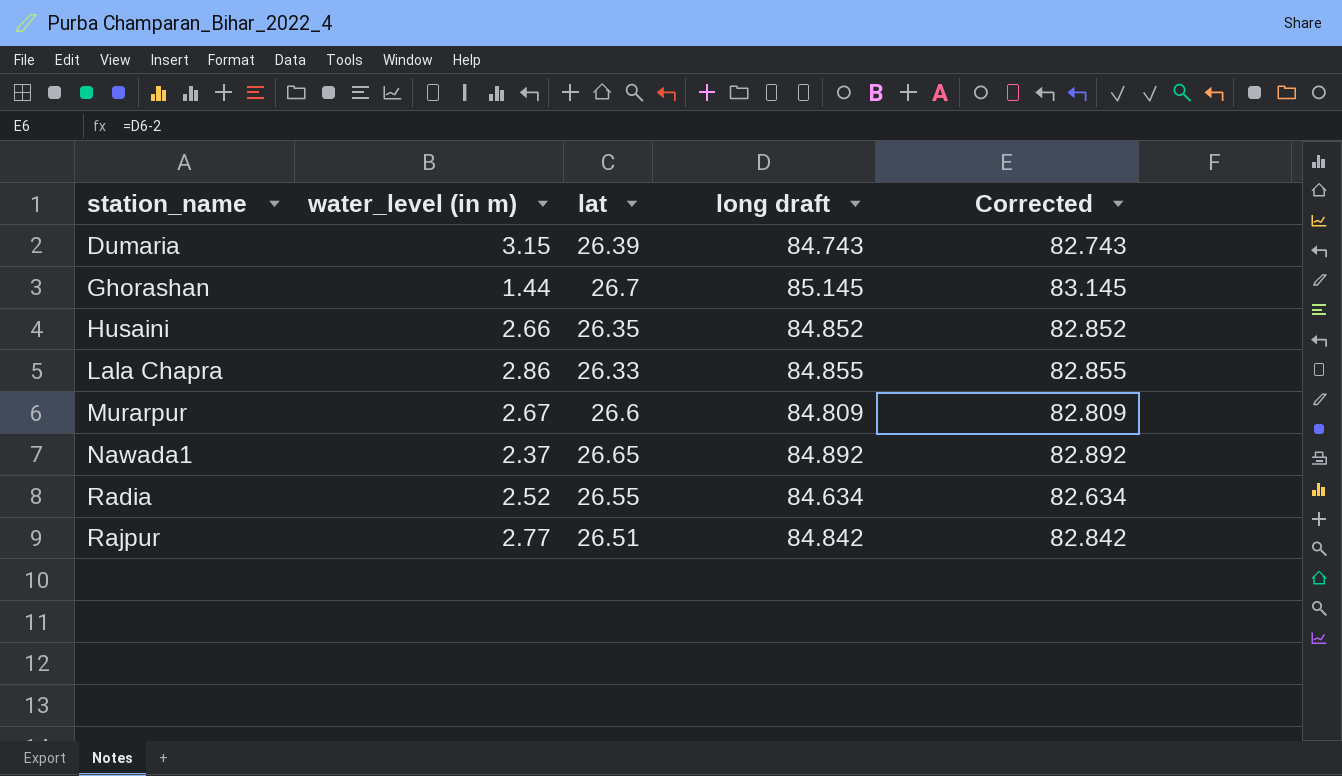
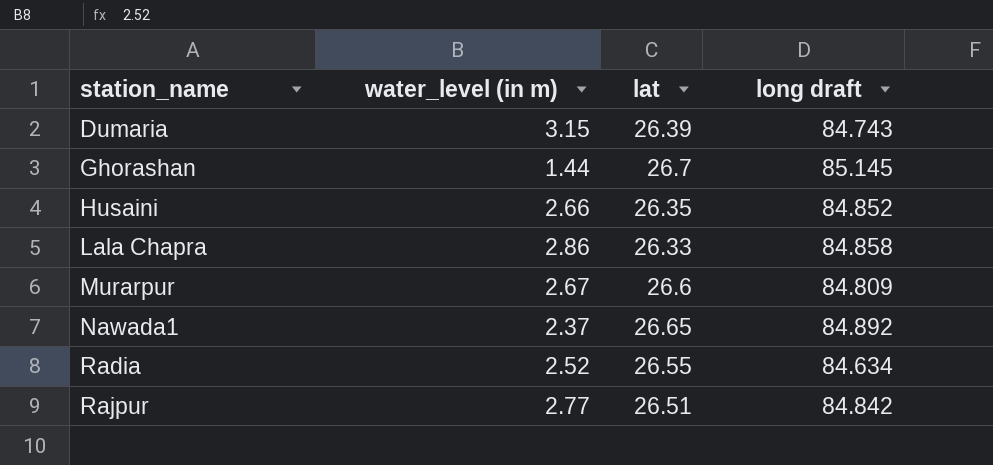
column Corrected | formula: [long draft] - 2 -> none
Lala Chapra | long draft: 84.855 -> 84.858

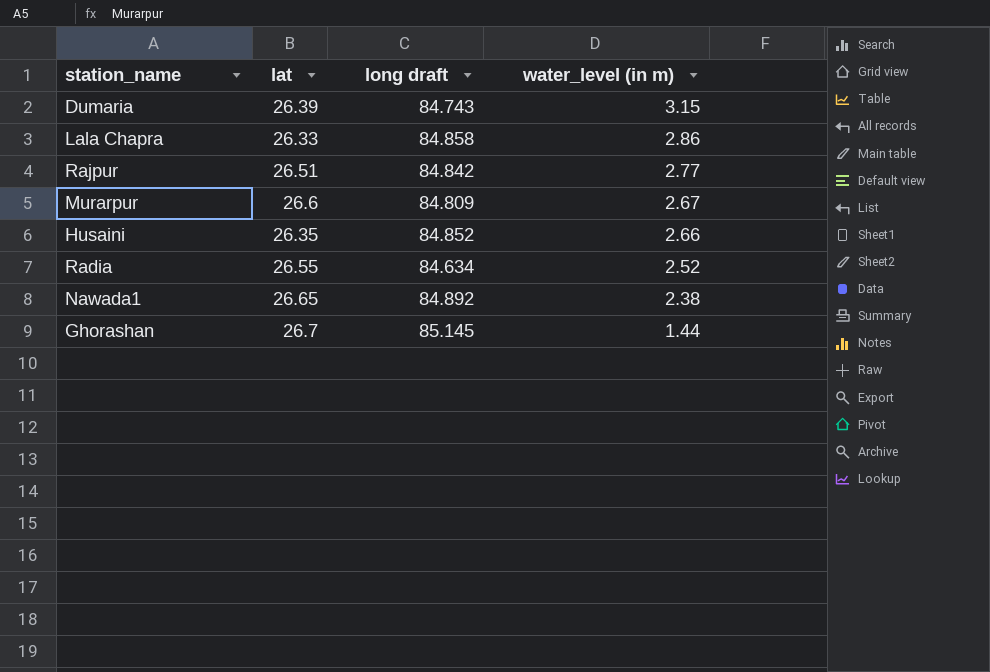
row order: station_name ascending -> water_level (in m) descending
column water_level (in m) | position: 2 -> 4
Nawada1 | water_level (in m): 2.37 -> 2.38

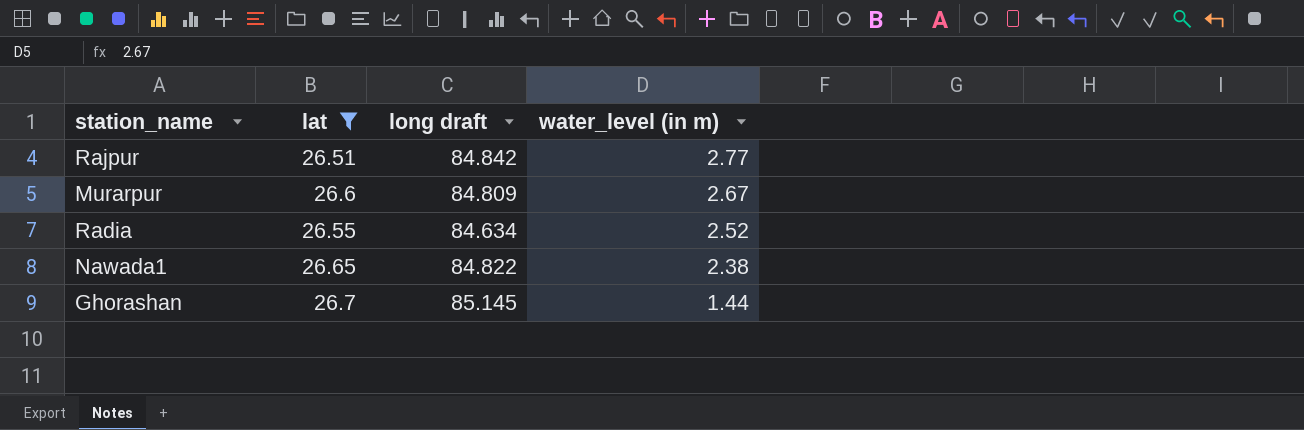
filter: none -> lat >= 26.51
Nawada1 | long draft: 84.892 -> 84.822

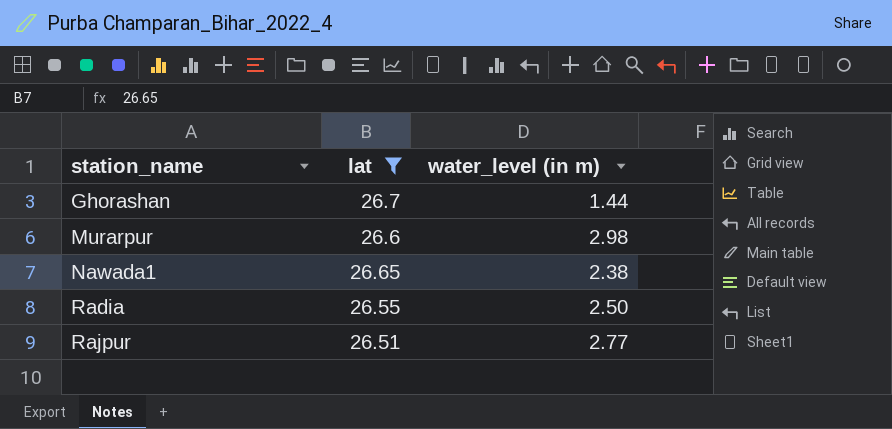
row order: water_level (in m) descending -> station_name ascending
column long draft | position: 3 -> none
Murarpur | water_level (in m): 2.67 -> 2.98
Radia | water_level (in m): 2.52 -> 2.50

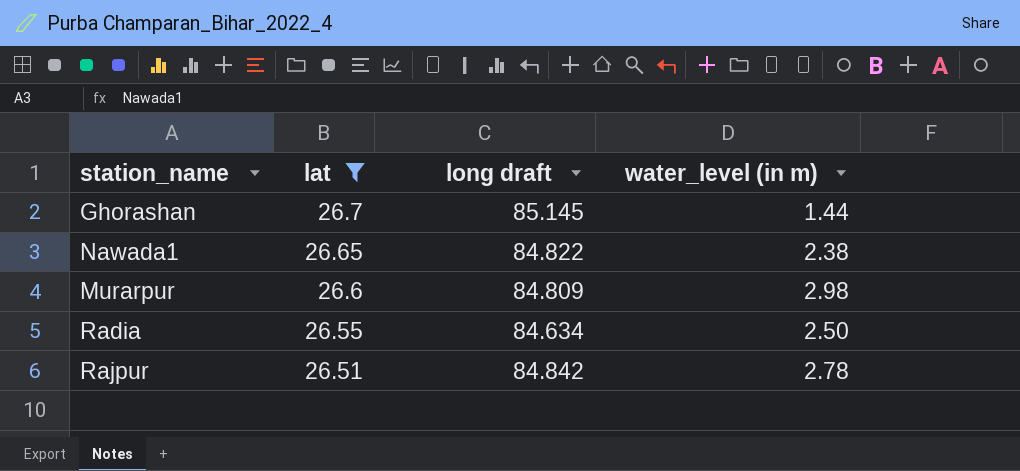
row order: station_name ascending -> lat descending
column long draft | position: none -> 3
Rajpur | water_level (in m): 2.77 -> 2.78

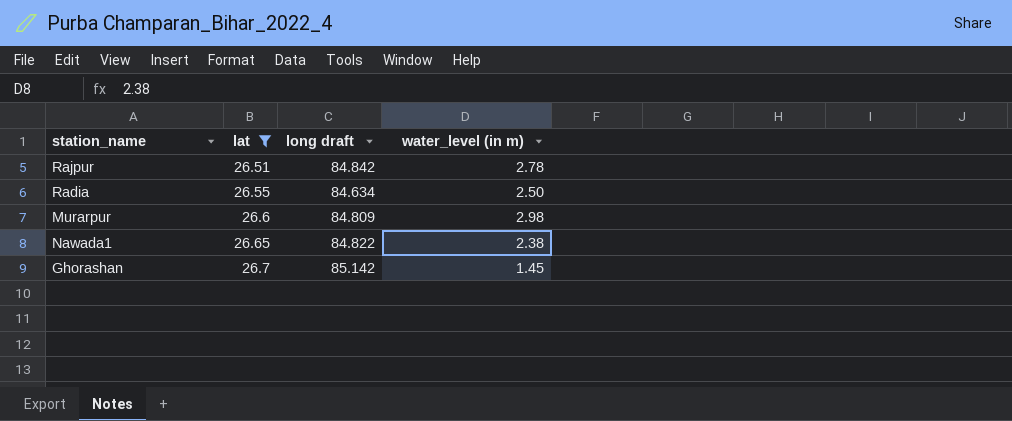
row order: lat descending -> lat ascending
Ghorashan | long draft: 85.145 -> 85.142
Ghorashan | water_level (in m): 1.44 -> 1.45

